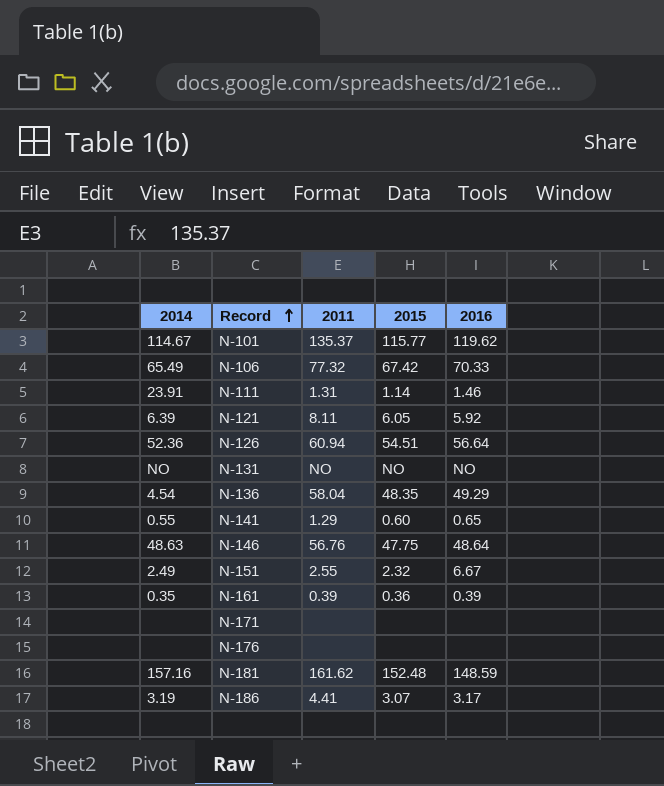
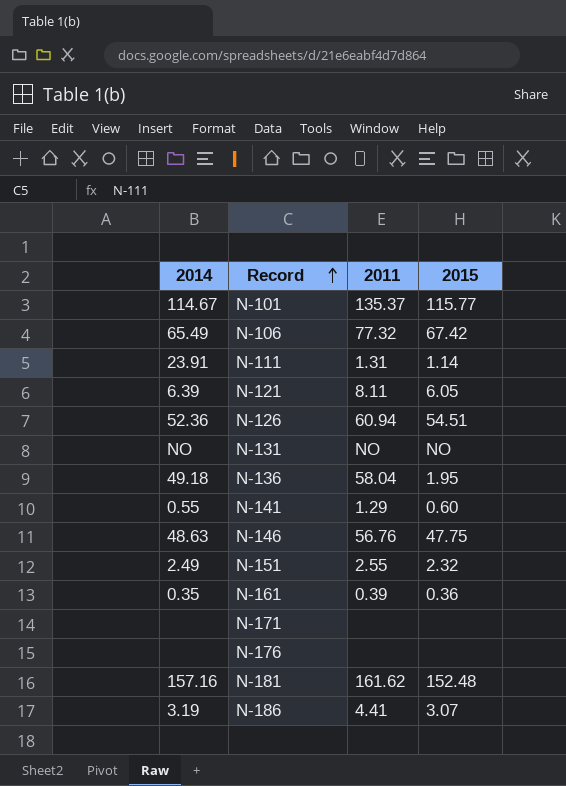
column 2016 | position: 5 -> none
N-136 | 2014: 4.54 -> 49.18
N-136 | 2015: 48.35 -> 1.95

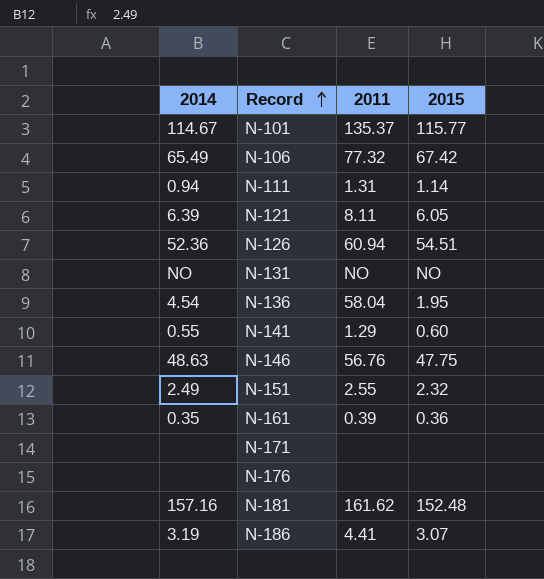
N-111 | 2014: 23.91 -> 0.94
N-136 | 2014: 49.18 -> 4.54

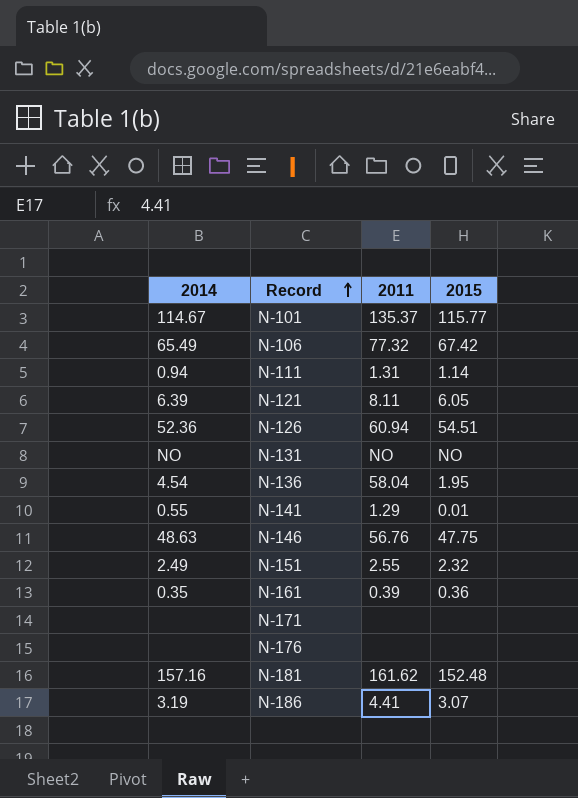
N-141 | 2015: 0.60 -> 0.01

